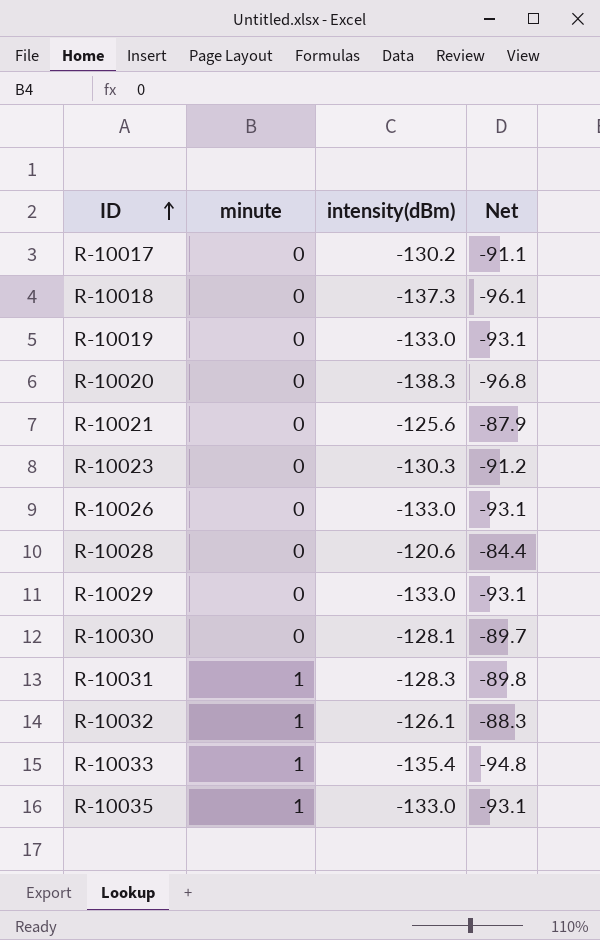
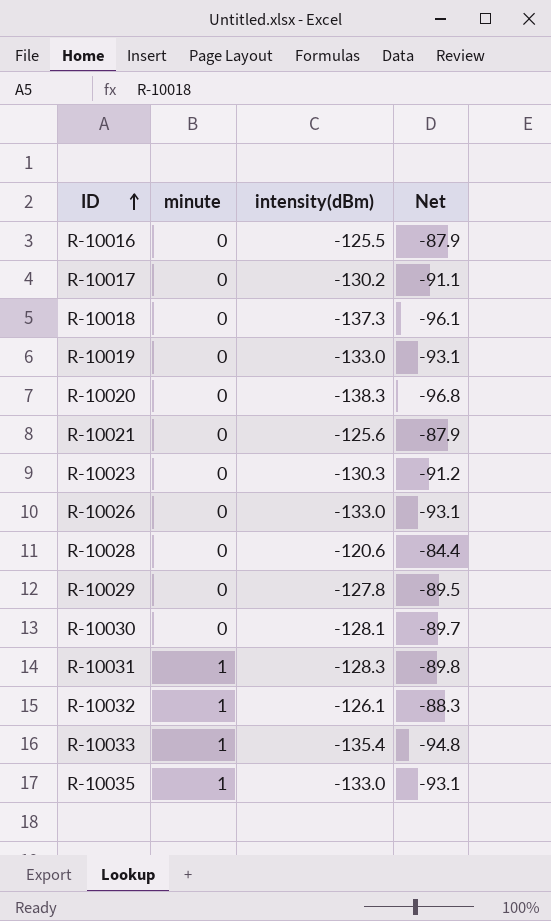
row R-10016: none -> 0 | -125.5 | -87.9
R-10029 | intensity(dBm): -133.0 -> -127.8
R-10029 | Net: -93.1 -> -89.5

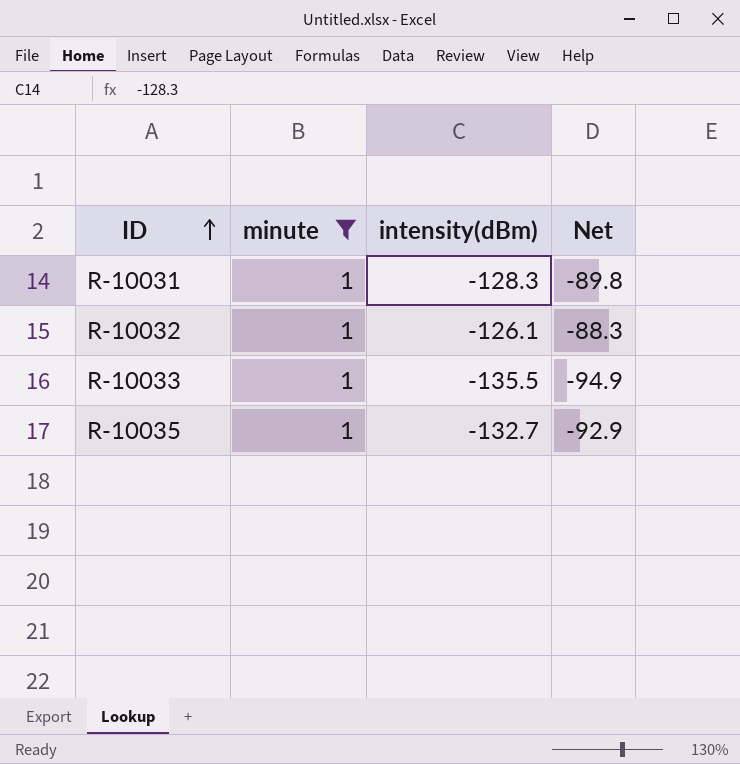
filter: none -> minute = 1
R-10033 | intensity(dBm): -135.4 -> -135.5
R-10033 | Net: -94.8 -> -94.9
R-10035 | intensity(dBm): -133.0 -> -132.7
R-10035 | Net: -93.1 -> -92.9

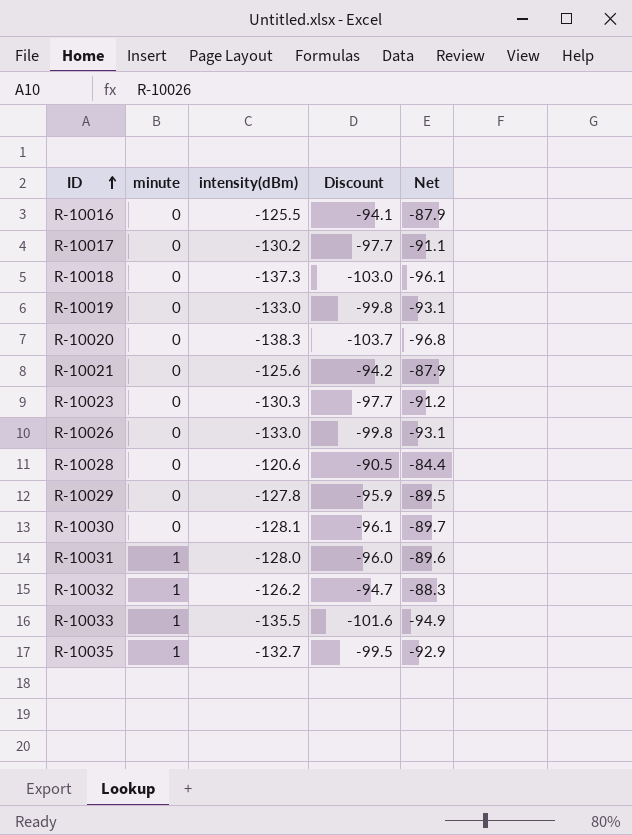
filter: minute = 1 -> none
column Discount | formula: none -> [intensity(dBm)] * 0.75
R-10031 | intensity(dBm): -128.3 -> -128.0
R-10031 | Net: -89.8 -> -89.6
R-10032 | intensity(dBm): -126.1 -> -126.2

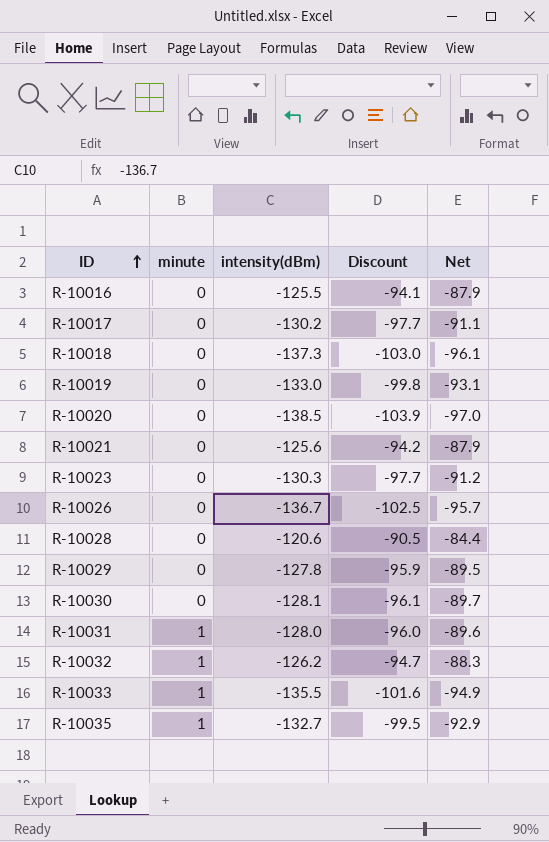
R-10020 | intensity(dBm): -138.3 -> -138.5
R-10020 | Discount: -103.7 -> -103.9
R-10020 | Net: -96.8 -> -97.0
R-10026 | intensity(dBm): -133.0 -> -136.7
R-10026 | Discount: -99.8 -> -102.5
R-10026 | Net: -93.1 -> -95.7

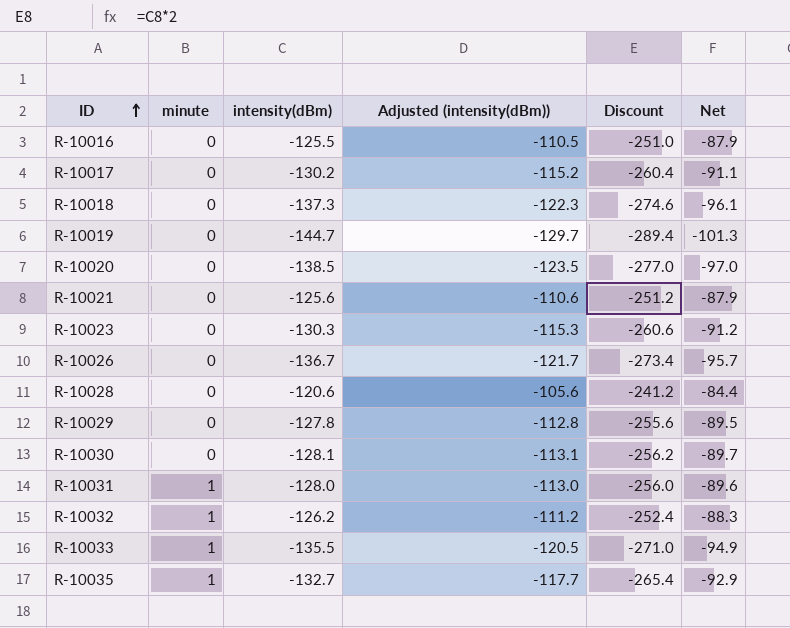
column Adjusted (intensity(dBm)) | formula: none -> [intensity(dBm)] + 15
column Discount | formula: [intensity(dBm)] * 0.75 -> [intensity(dBm)] * 2
R-10019 | intensity(dBm): -133.0 -> -144.7
R-10019 | Net: -93.1 -> -101.3

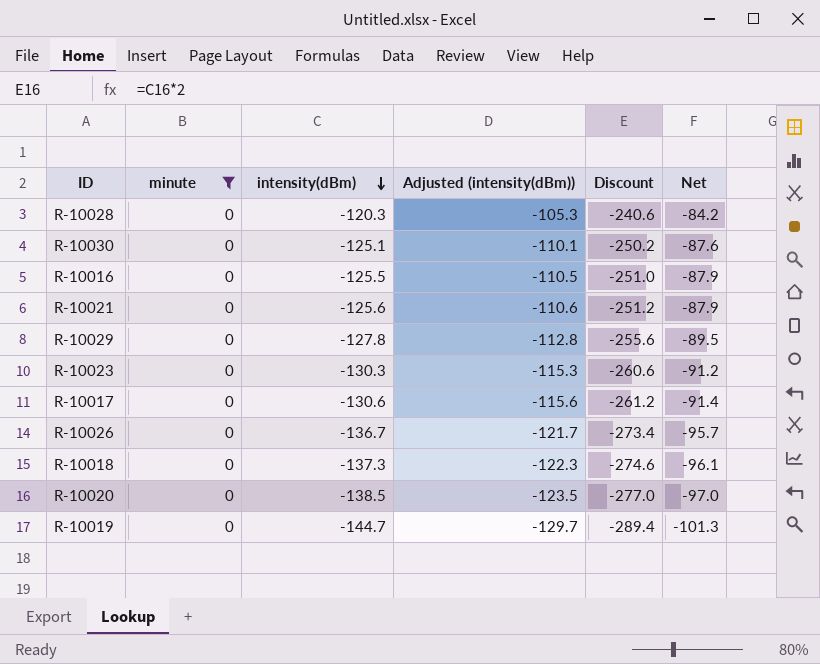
filter: none -> minute = 0
row order: ID ascending -> intensity(dBm) descending
R-10028 | intensity(dBm): -120.6 -> -120.3
R-10028 | Adjusted (intensity(dBm)): -105.6 -> -105.3
R-10028 | Discount: -241.2 -> -240.6
R-10028 | Net: -84.4 -> -84.2
R-10030 | intensity(dBm): -128.1 -> -125.1
R-10030 | Adjusted (intensity(dBm)): -113.1 -> -110.1
R-10030 | Discount: -256.2 -> -250.2
R-10030 | Net: -89.7 -> -87.6
R-10017 | intensity(dBm): -130.2 -> -130.6
R-10017 | Adjusted (intensity(dBm)): -115.2 -> -115.6
R-10017 | Discount: -260.4 -> -261.2
R-10017 | Net: -91.1 -> -91.4

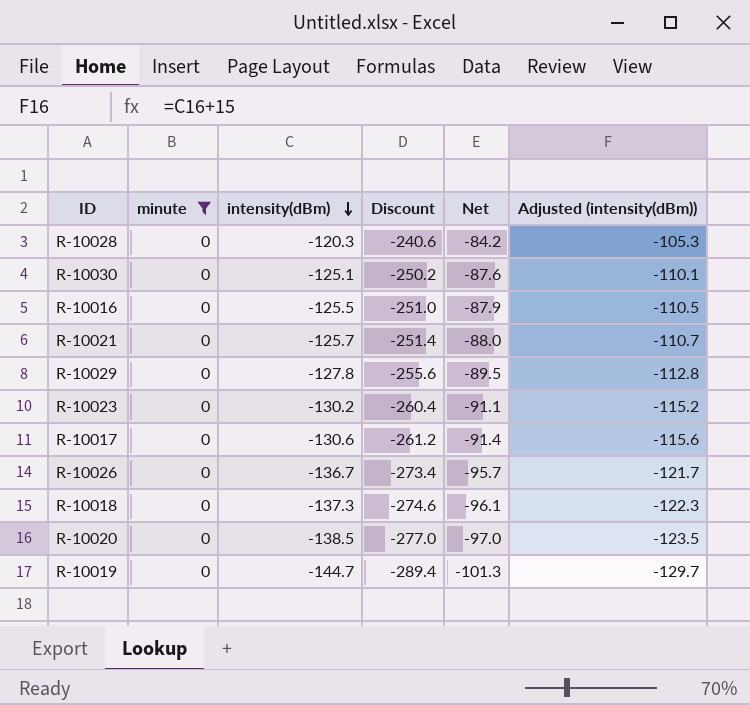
column Adjusted (intensity(dBm)) | position: 4 -> 6
R-10021 | intensity(dBm): -125.6 -> -125.7
R-10021 | Discount: -251.2 -> -251.4
R-10021 | Net: -87.9 -> -88.0
R-10021 | Adjusted (intensity(dBm)): -110.6 -> -110.7
R-10023 | intensity(dBm): -130.3 -> -130.2
R-10023 | Discount: -260.6 -> -260.4
R-10023 | Net: -91.2 -> -91.1
R-10023 | Adjusted (intensity(dBm)): -115.3 -> -115.2

